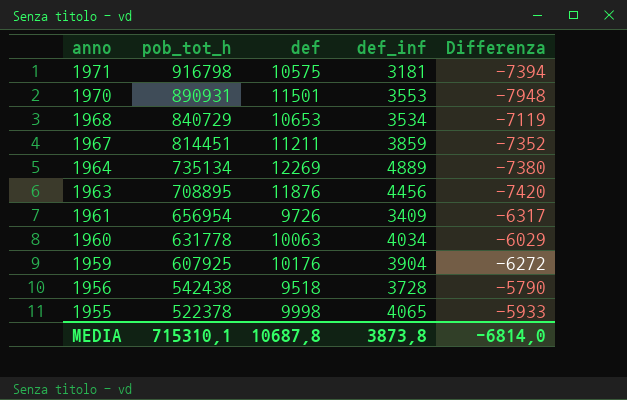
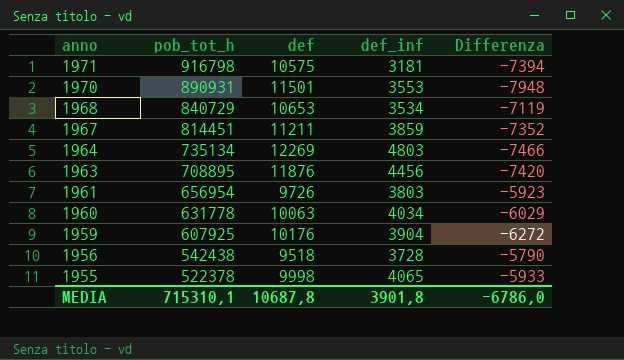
1964 | def_inf: 4889 -> 4803
1964 | Differenza: -7380 -> -7466
1961 | def_inf: 3409 -> 3803
1961 | Differenza: -6317 -> -5923
MEDIA | def_inf: 3873,8 -> 3901,8
MEDIA | Differenza: -6814,0 -> -6786,0

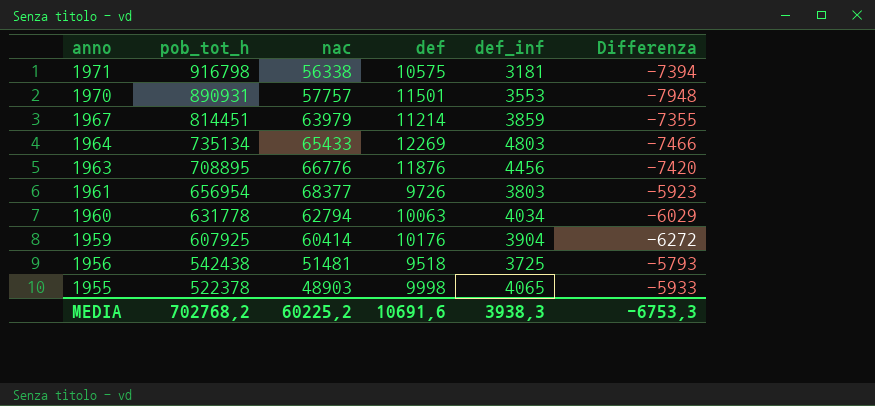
column nac | position: none -> 3
row 1968: 840729 | 10653 | 3534 | -7119 -> none
1967 | def: 11211 -> 11214
1967 | Differenza: -7352 -> -7355
1956 | def_inf: 3728 -> 3725
1956 | Differenza: -5790 -> -5793
MEDIA | pob_tot_h: 715310,1 -> 702768,2
MEDIA | def: 10687,8 -> 10691,6
MEDIA | def_inf: 3901,8 -> 3938,3
MEDIA | Differenza: -6786,0 -> -6753,3

